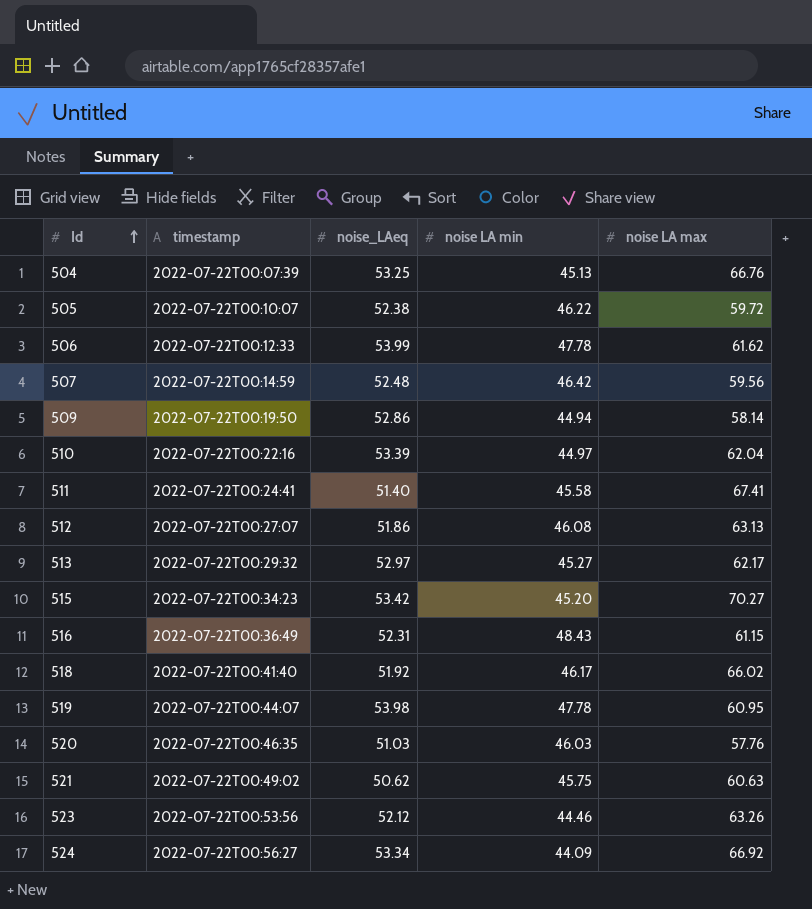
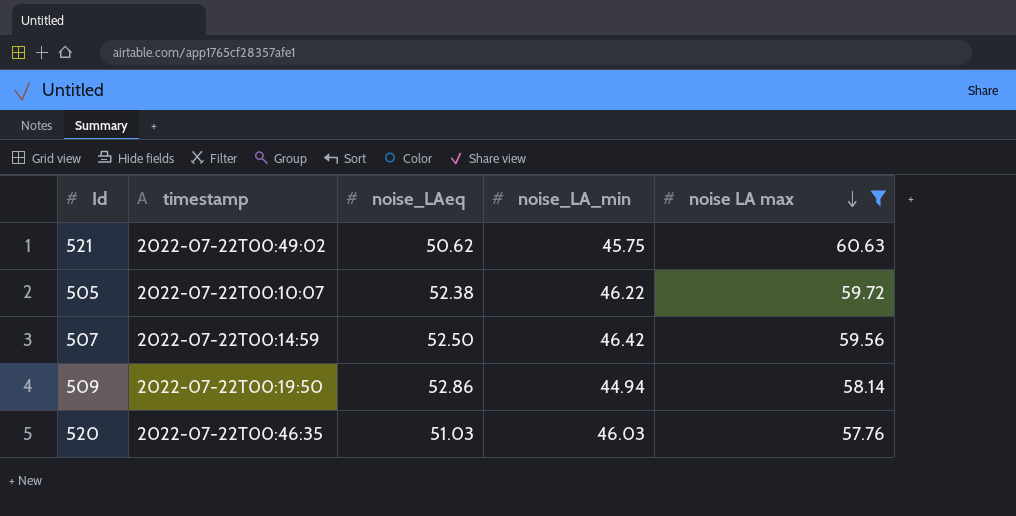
filter: none -> noise LA max <= 60.63
row order: Id ascending -> noise LA max descending
column name: noise LA min -> noise_LA_min
507 | noise_LAeq: 52.48 -> 52.50

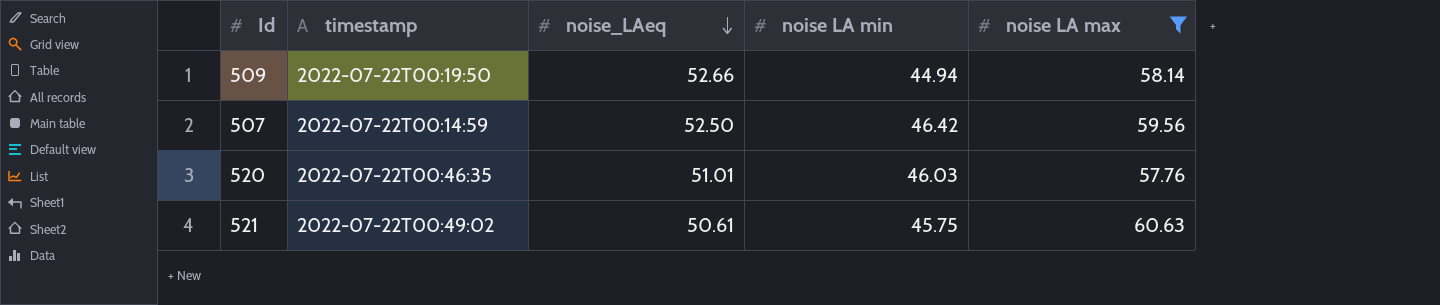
row order: noise LA max descending -> noise_LAeq descending
column name: noise_LA_min -> noise LA min
row 505: 2022-07-22T00:10:07 | 52.38 | 46.22 | 59.72 -> none
509 | noise_LAeq: 52.86 -> 52.66
520 | noise_LAeq: 51.03 -> 51.01
521 | noise_LAeq: 50.62 -> 50.61

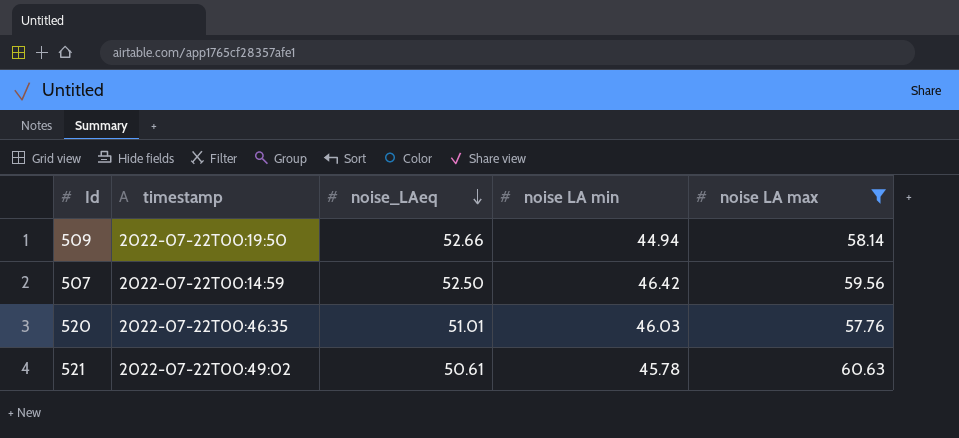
521 | noise LA min: 45.75 -> 45.78

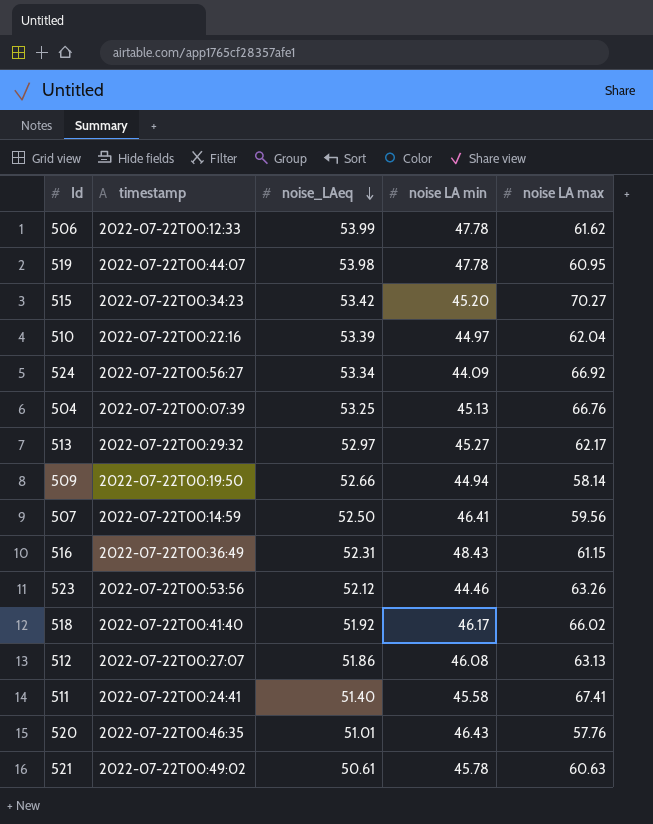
filter: noise LA max <= 60.63 -> none
507 | noise LA min: 46.42 -> 46.41
520 | noise LA min: 46.03 -> 46.43

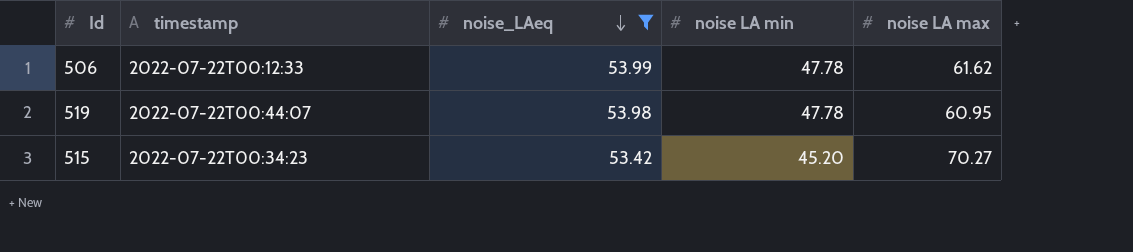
filter: none -> noise_LAeq >= 53.42

